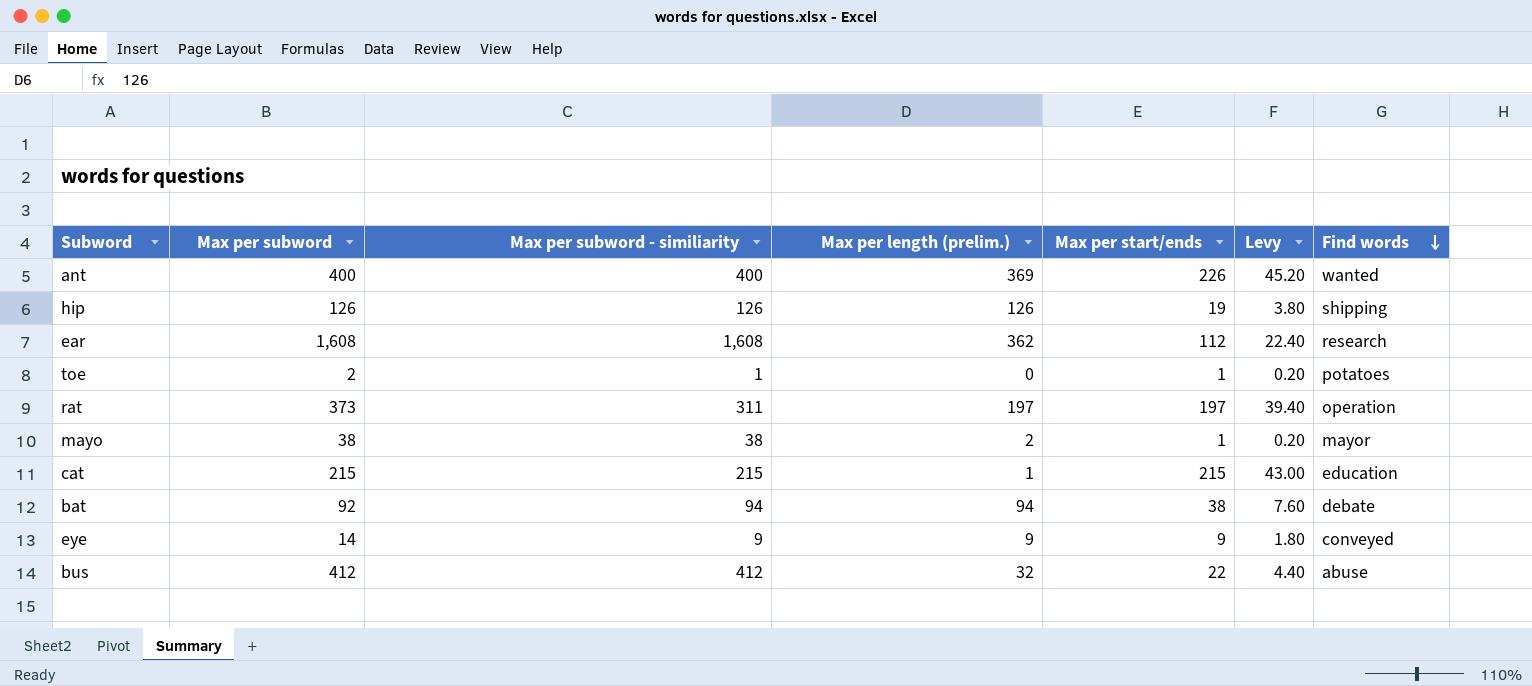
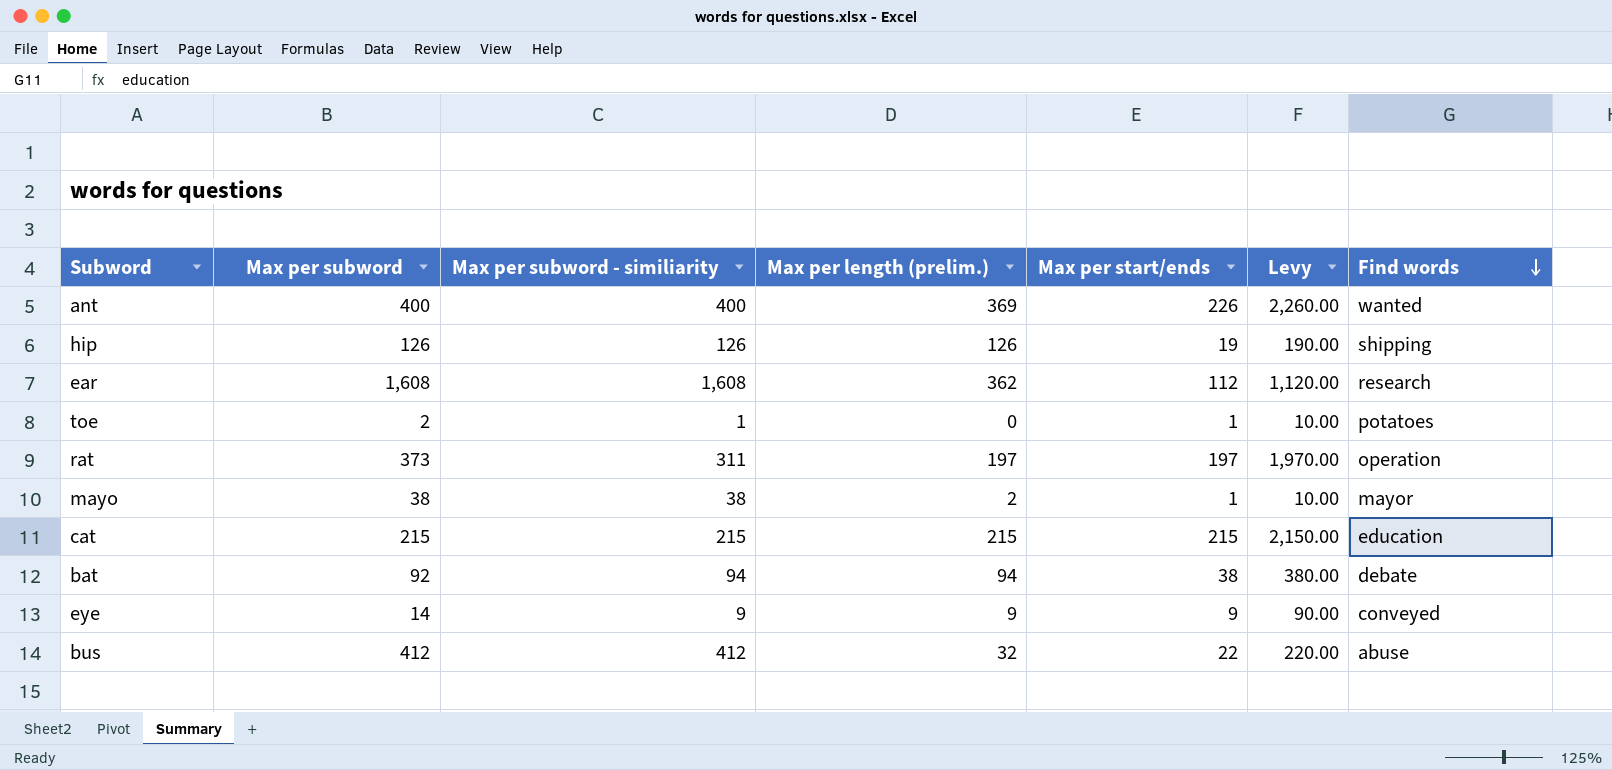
column Levy | formula: [Max per start/ends] * 0.2 -> [Max per start/ends] * 10
cat | Max per length (prelim.): 1 -> 215

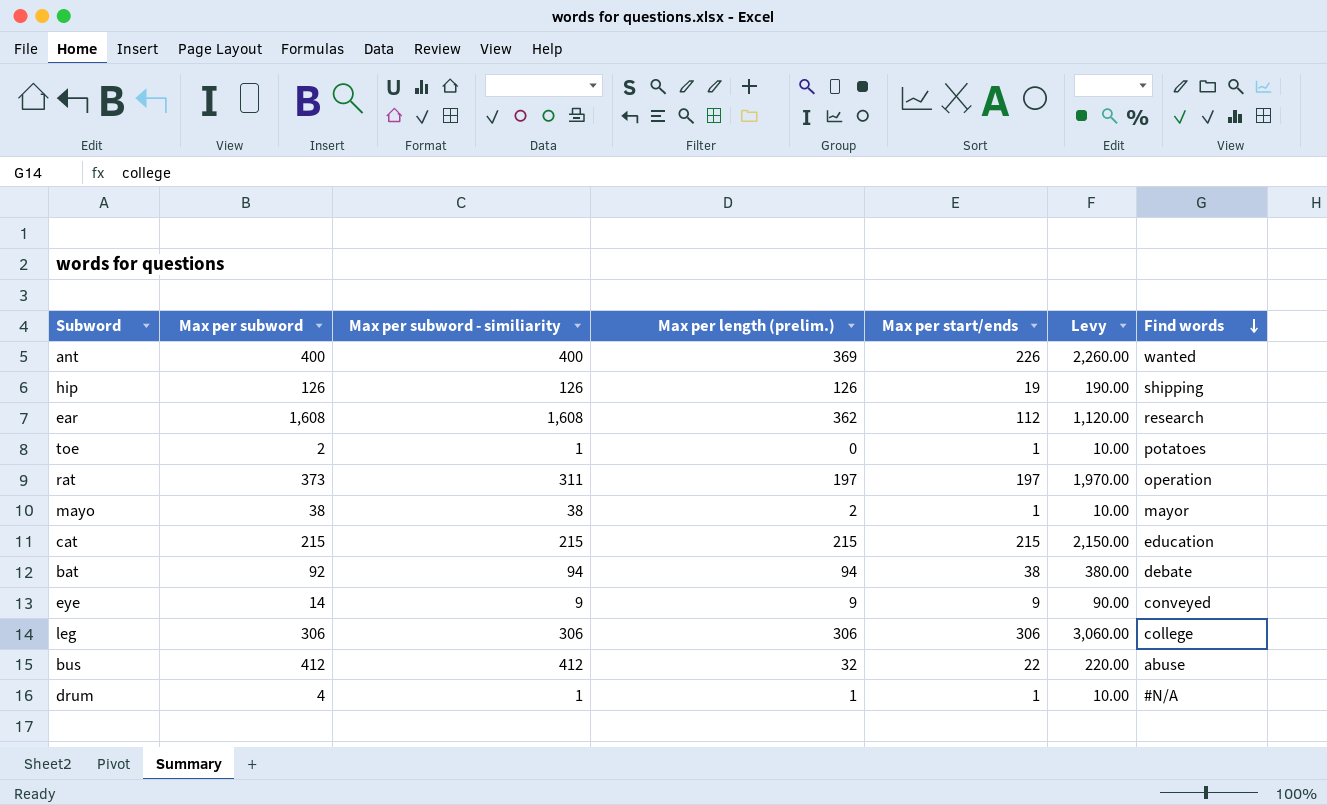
row leg: none -> 306 | 306 | 306 | 306 | 3,060.00 | college
row drum: none -> 4 | 1 | 1 | 1 | 10.00 | #N/A

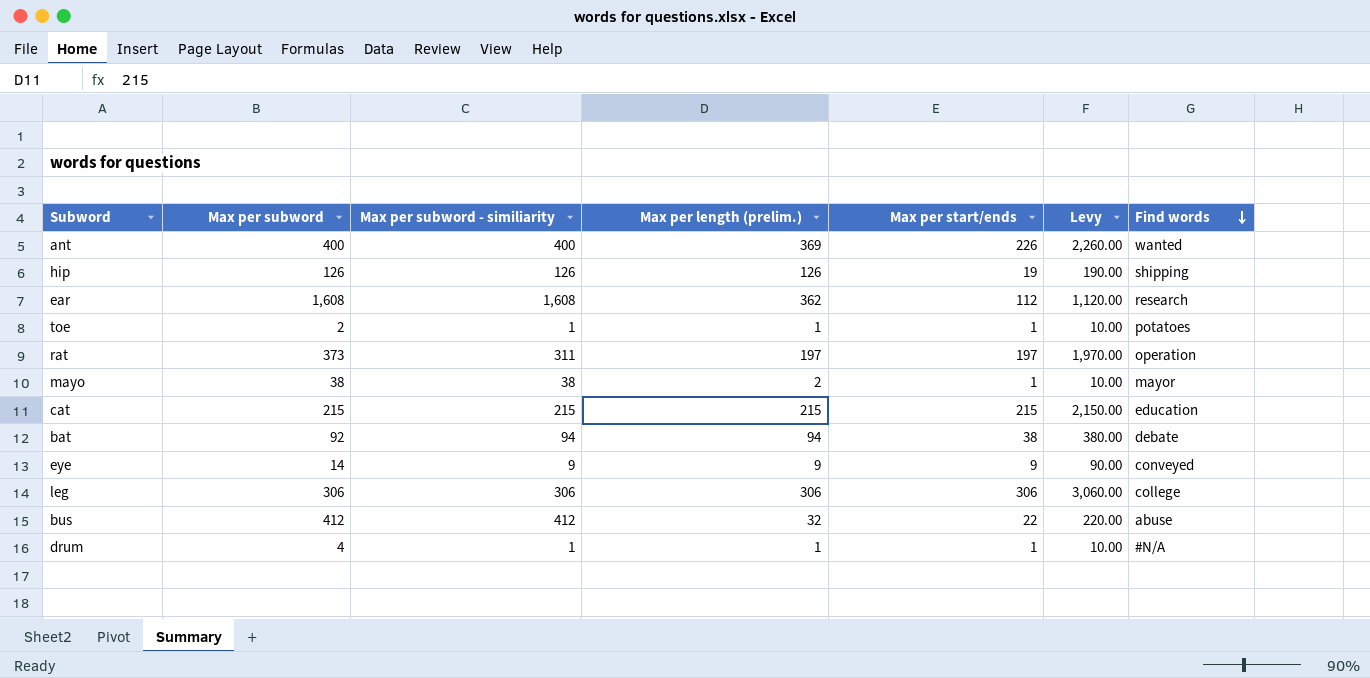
toe | Max per length (prelim.): 0 -> 1

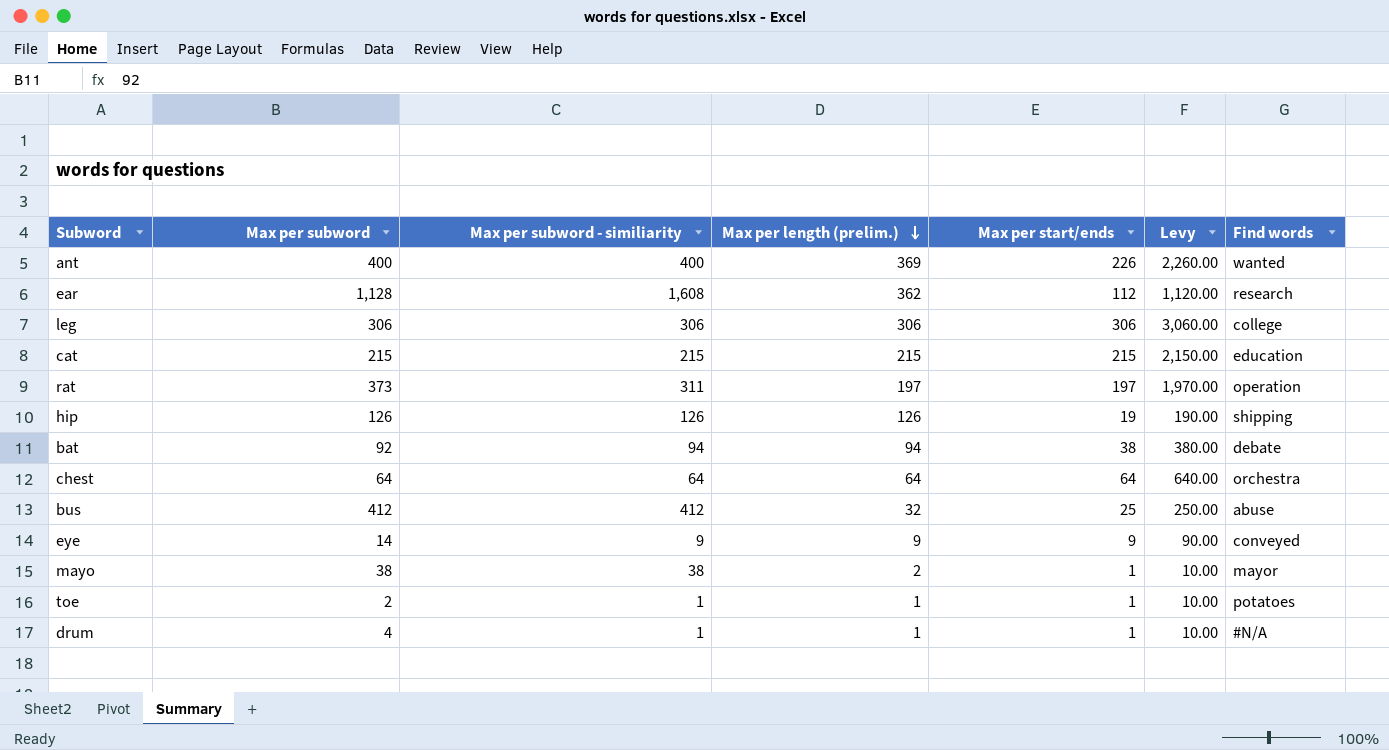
row order: Find words descending -> Max per length (prelim.) descending
ear | Max per subword: 1,608 -> 1,128
row chest: none -> 64 | 64 | 64 | 64 | 640.00 | orchestra
bus | Max per start/ends: 22 -> 25
bus | Levy: 220.00 -> 250.00

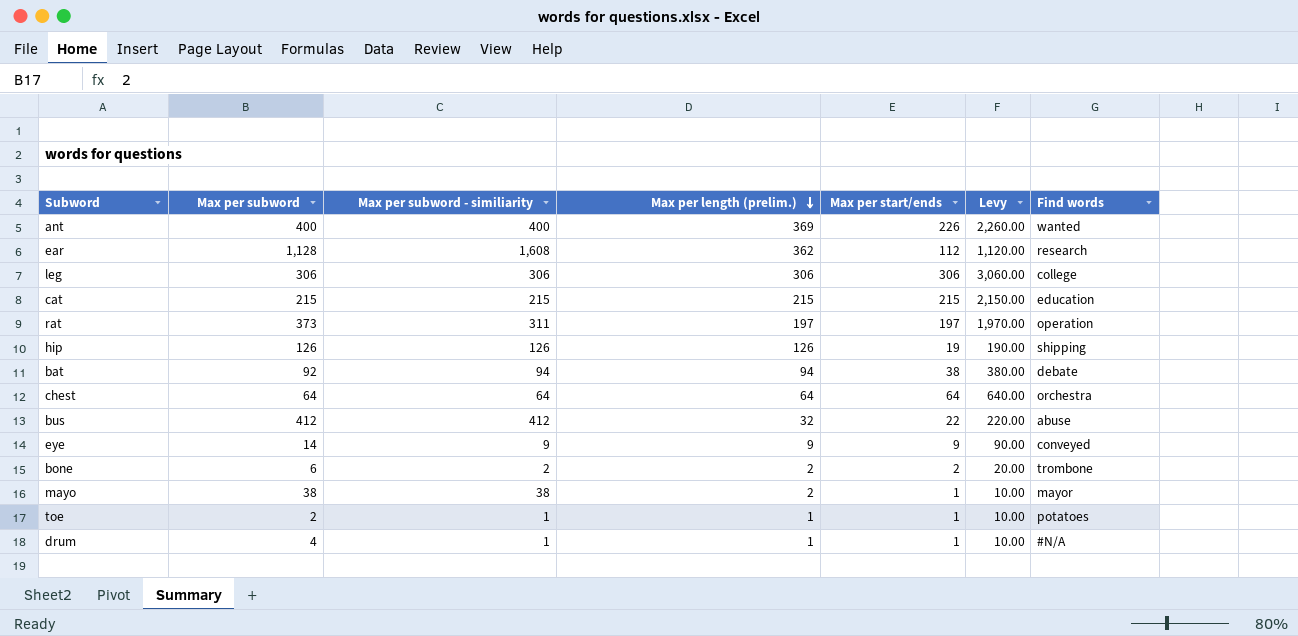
bus | Max per start/ends: 25 -> 22
bus | Levy: 250.00 -> 220.00
row bone: none -> 6 | 2 | 2 | 2 | 20.00 | trombone

